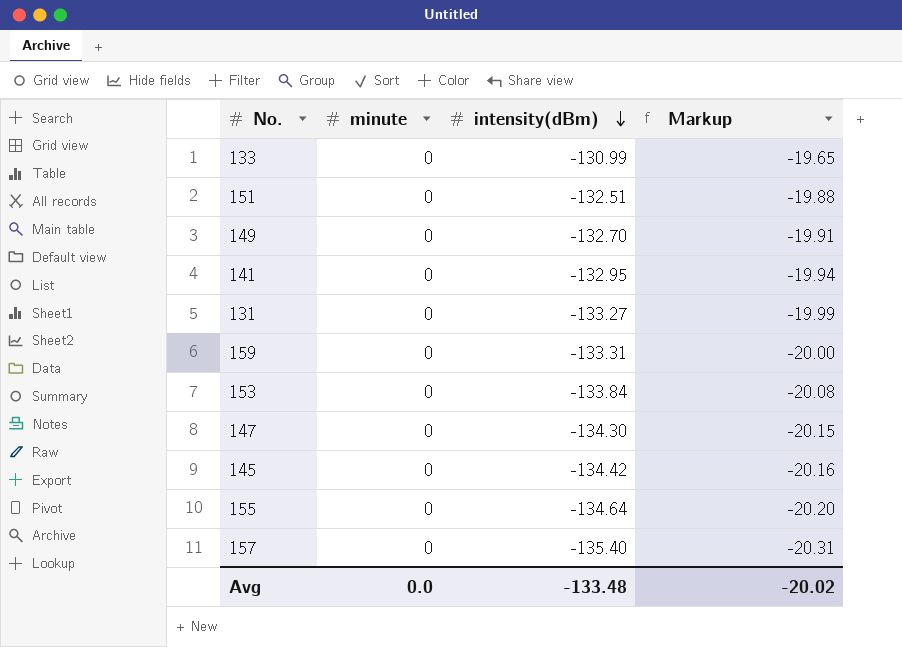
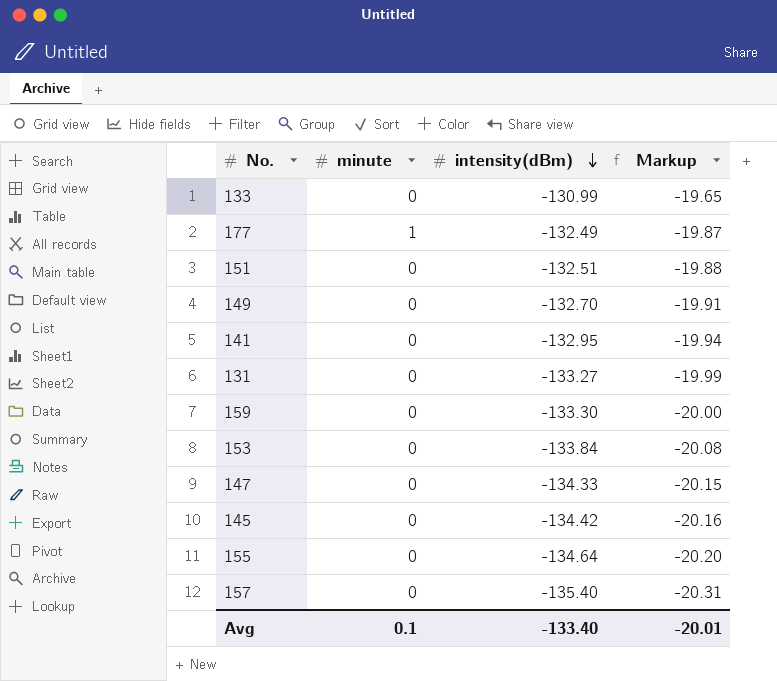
row 177: none -> 1 | -132.49 | -19.87
159 | intensity(dBm): -133.31 -> -133.30
147 | intensity(dBm): -134.30 -> -134.33
Avg | minute: 0.0 -> 0.1
Avg | intensity(dBm): -133.48 -> -133.40
Avg | Markup: -20.02 -> -20.01

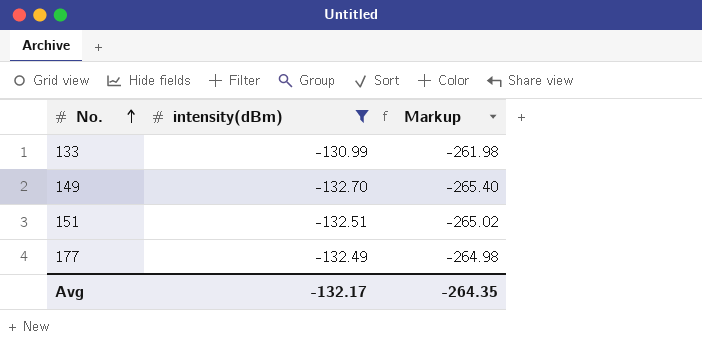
filter: none -> intensity(dBm) >= -132.70
row order: intensity(dBm) descending -> No. ascending
column minute | position: 2 -> none
column Markup | formula: [intensity(dBm)] * 0.15 -> [intensity(dBm)] * 2
Avg | intensity(dBm): -133.40 -> -132.17
Avg | Markup: -20.01 -> -264.35

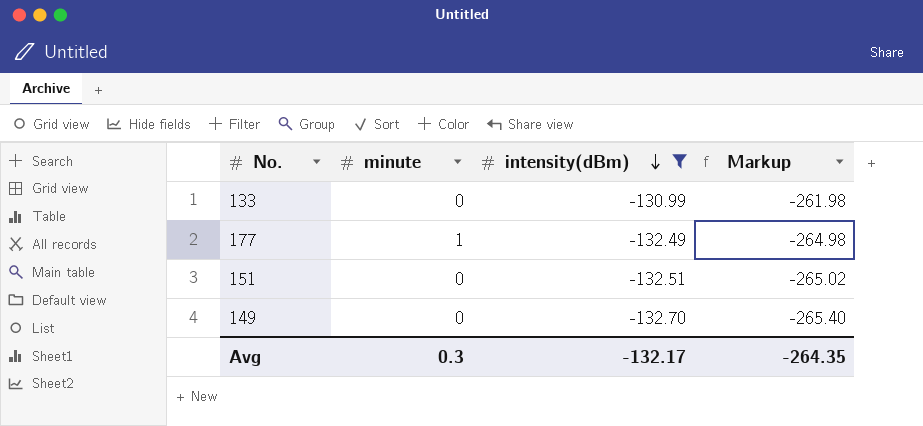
row order: No. ascending -> intensity(dBm) descending
column minute | position: none -> 2

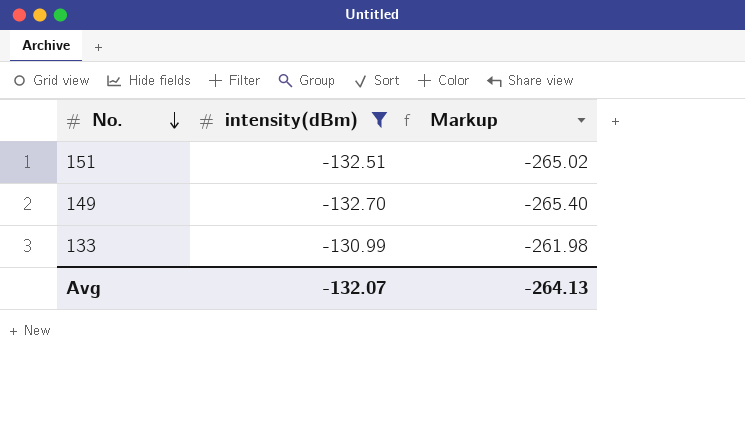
row order: intensity(dBm) descending -> No. descending
column minute | position: 2 -> none
row 177: 1 | -132.49 | -264.98 -> none
Avg | intensity(dBm): -132.17 -> -132.07
Avg | Markup: -264.35 -> -264.13

